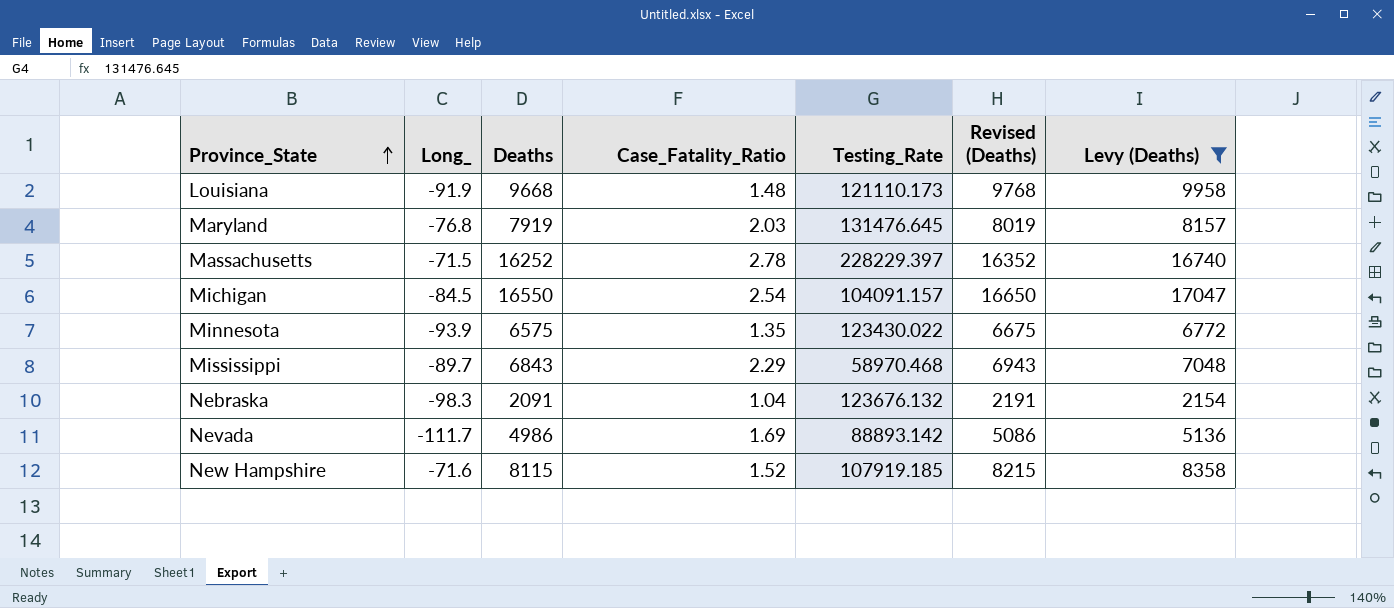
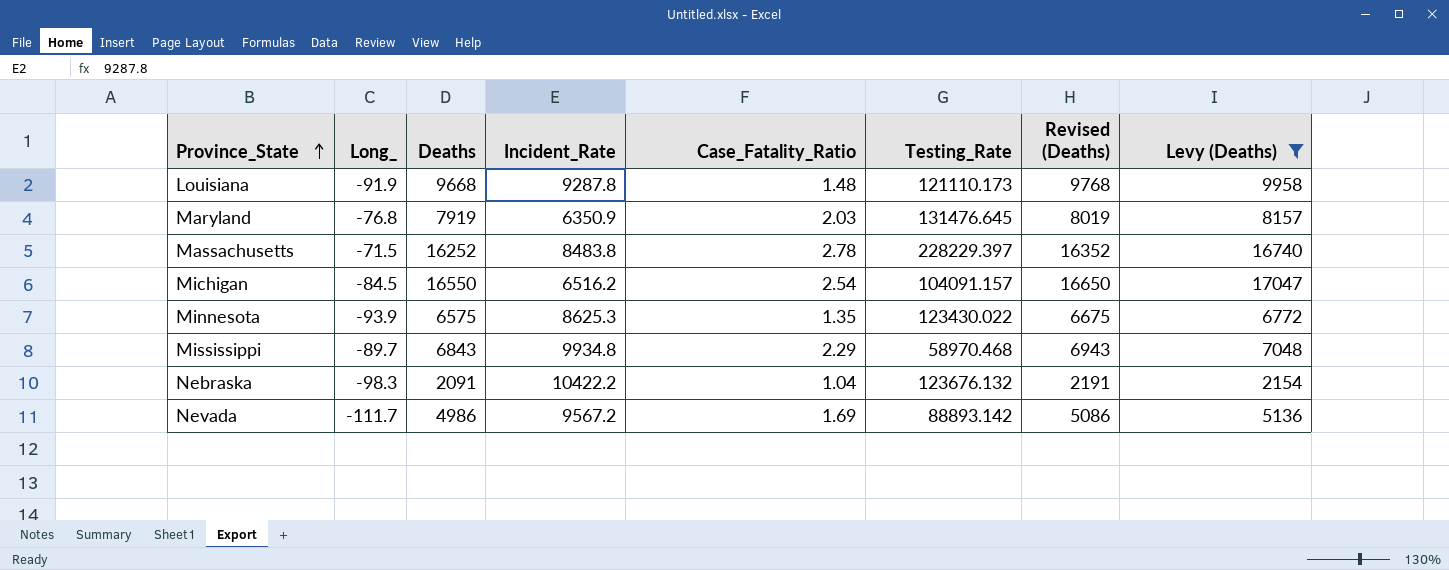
column Incident_Rate | position: none -> 4
row New Hampshire: -71.6 | 8115 | 1.52 | 107919.185 | 8215 | 8358 -> none

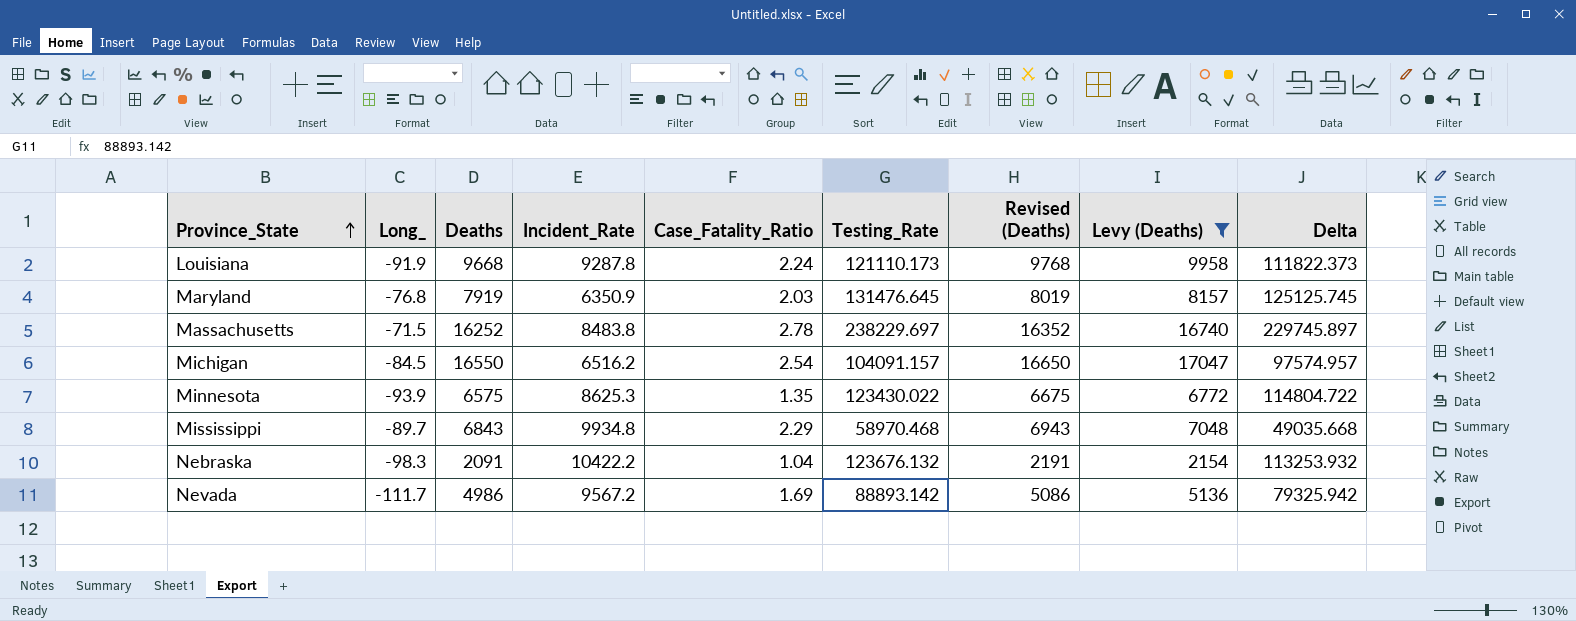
column Delta | formula: none -> [Testing_Rate] - [Incident_Rate]
Louisiana | Case_Fatality_Ratio: 1.48 -> 2.24
Massachusetts | Testing_Rate: 228229.397 -> 238229.697

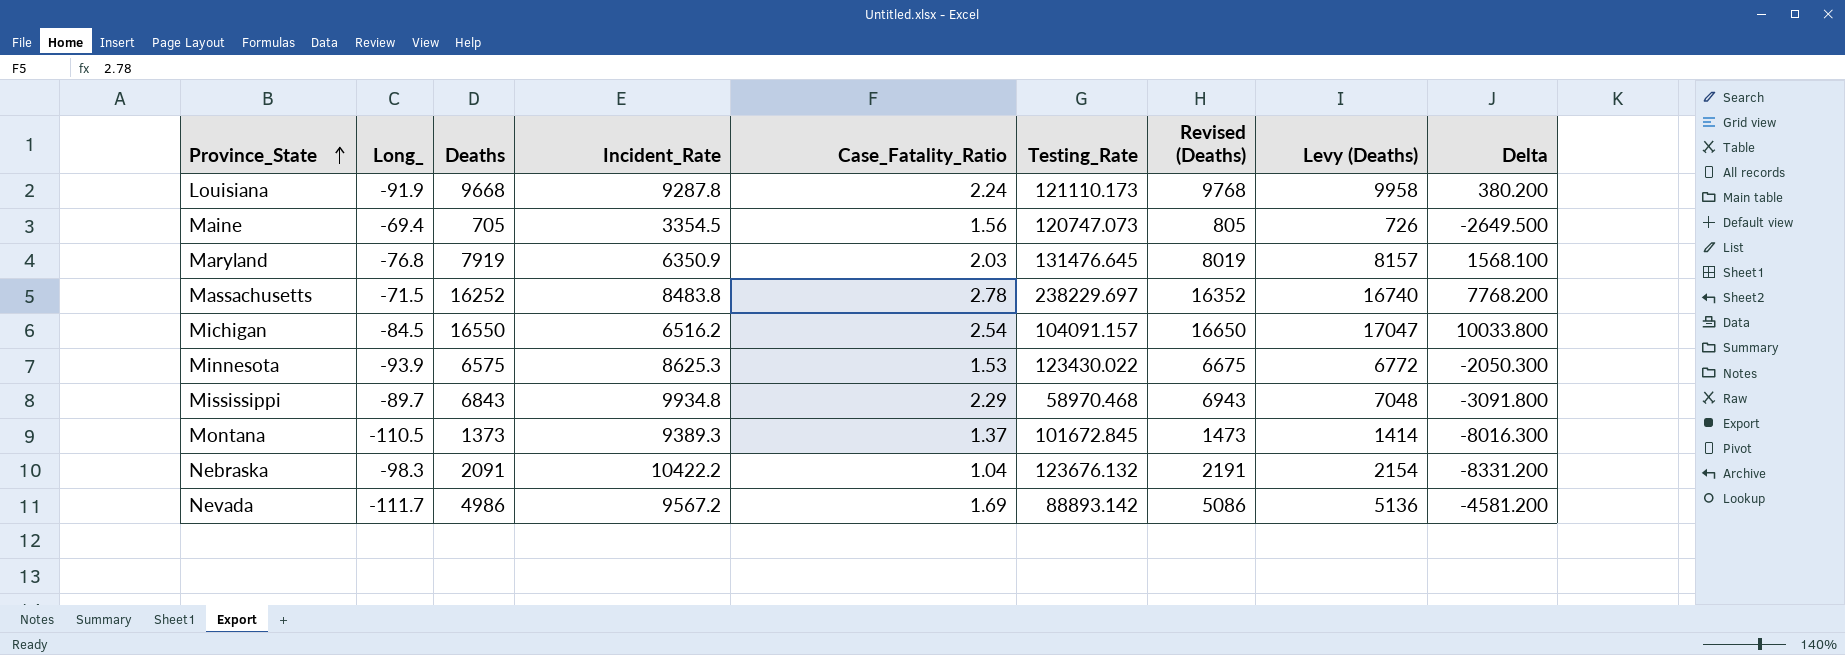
filter: Levy (Deaths) >= 2154 -> none
column Delta | formula: [Testing_Rate] - [Incident_Rate] -> [Deaths] - [Incident_Rate]
Minnesota | Case_Fatality_Ratio: 1.35 -> 1.53

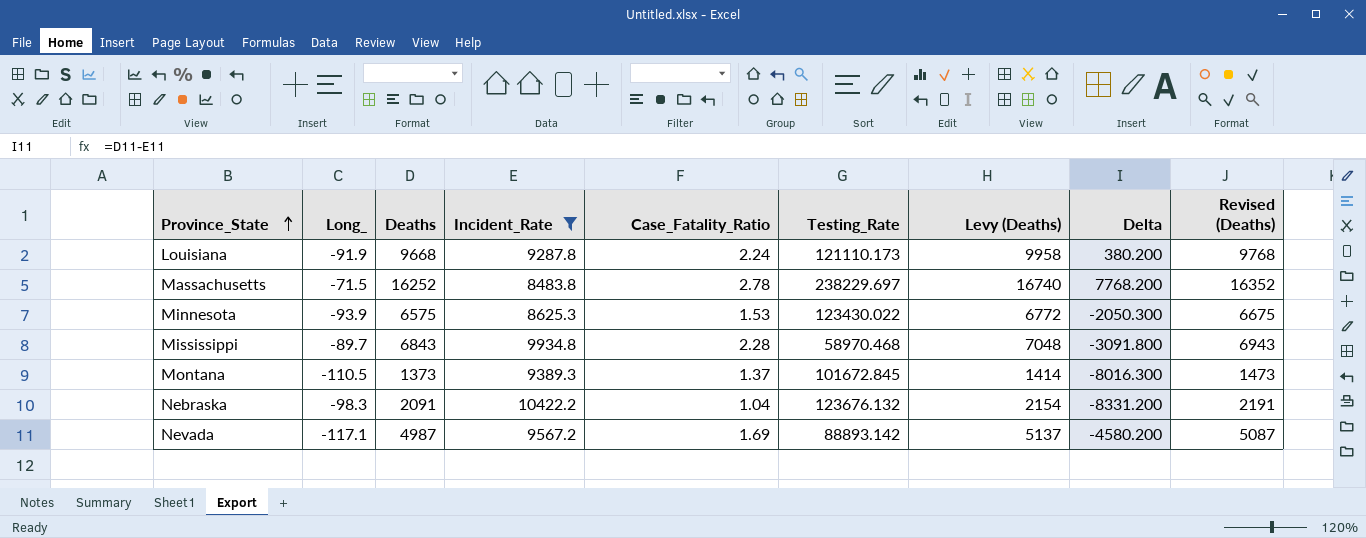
filter: none -> Incident_Rate >= 8483.8
column Revised (Deaths) | position: 7 -> 9
Mississippi | Case_Fatality_Ratio: 2.29 -> 2.28
Nevada | Long_: -111.7 -> -117.1
Nevada | Deaths: 4986 -> 4987
Nevada | Levy (Deaths): 5136 -> 5137
Nevada | Delta: -4581.200 -> -4580.200
Nevada | Revised (Deaths): 5086 -> 5087

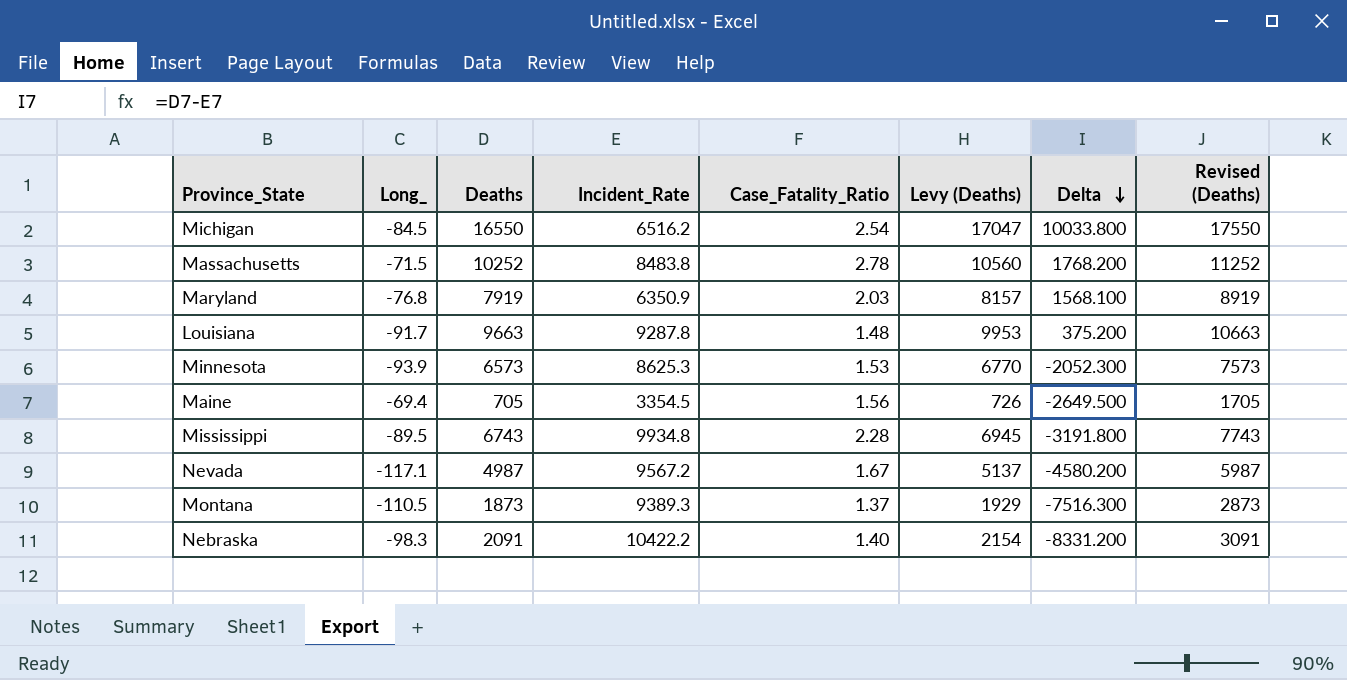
filter: Incident_Rate >= 8483.8 -> none
row order: Province_State ascending -> Delta descending
column Testing_Rate | position: 6 -> none
column Revised (Deaths) | formula: [Deaths] + 100 -> [Deaths] + 1000
Massachusetts | Deaths: 16252 -> 10252
Massachusetts | Levy (Deaths): 16740 -> 10560
Massachusetts | Delta: 7768.200 -> 1768.200
Louisiana | Long_: -91.9 -> -91.7
Louisiana | Deaths: 9668 -> 9663
Louisiana | Case_Fatality_Ratio: 2.24 -> 1.48
Louisiana | Levy (Deaths): 9958 -> 9953
Louisiana | Delta: 380.200 -> 375.200
Minnesota | Deaths: 6575 -> 6573
Minnesota | Levy (Deaths): 6772 -> 6770
Minnesota | Delta: -2050.300 -> -2052.300
Mississippi | Long_: -89.7 -> -89.5
Mississippi | Deaths: 6843 -> 6743
Mississippi | Levy (Deaths): 7048 -> 6945
Mississippi | Delta: -3091.800 -> -3191.800
Nevada | Case_Fatality_Ratio: 1.69 -> 1.67
Montana | Deaths: 1373 -> 1873
Montana | Levy (Deaths): 1414 -> 1929
Montana | Delta: -8016.300 -> -7516.300
Nebraska | Case_Fatality_Ratio: 1.04 -> 1.40

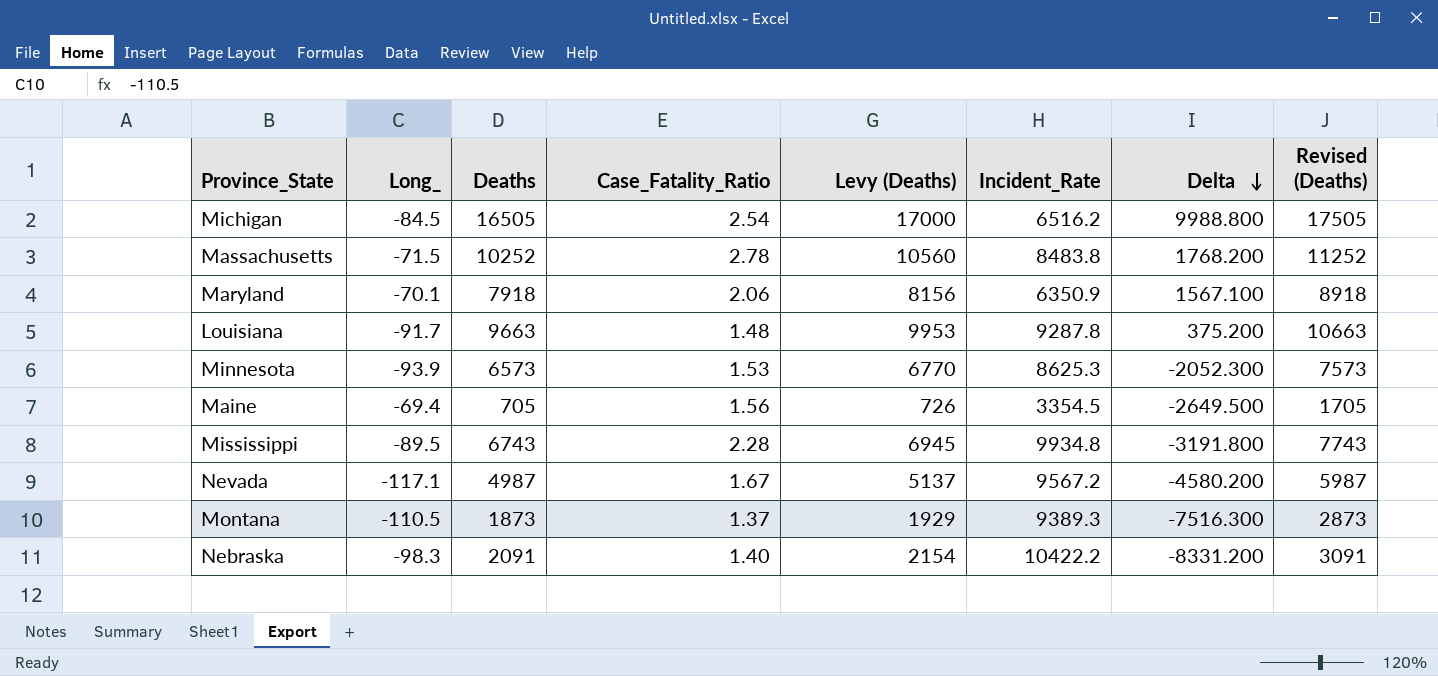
column Incident_Rate | position: 4 -> 6
Michigan | Deaths: 16550 -> 16505
Michigan | Levy (Deaths): 17047 -> 17000
Michigan | Delta: 10033.800 -> 9988.800
Michigan | Revised (Deaths): 17550 -> 17505
Maryland | Long_: -76.8 -> -70.1
Maryland | Deaths: 7919 -> 7918
Maryland | Case_Fatality_Ratio: 2.03 -> 2.06
Maryland | Levy (Deaths): 8157 -> 8156
Maryland | Delta: 1568.100 -> 1567.100
Maryland | Revised (Deaths): 8919 -> 8918

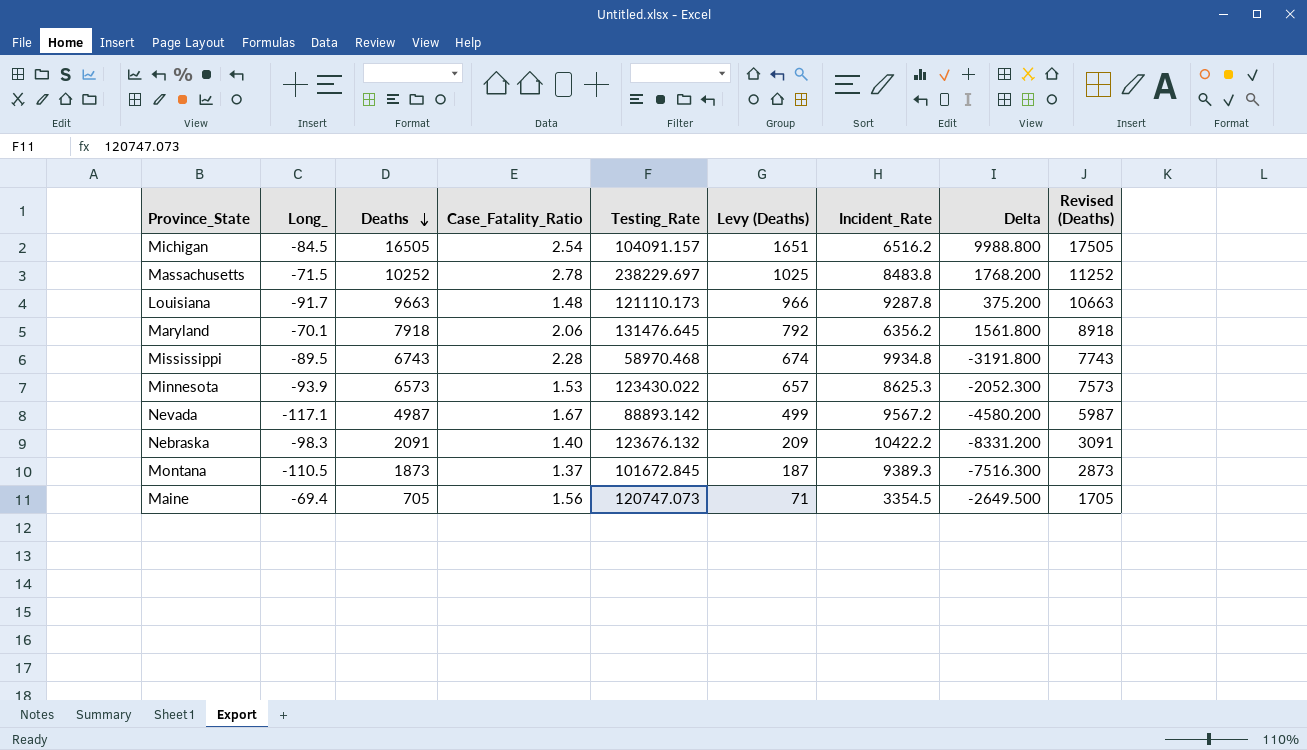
row order: Delta descending -> Deaths descending
column Testing_Rate | position: none -> 5
column Levy (Deaths) | formula: [Deaths] * 1.03 -> [Deaths] * 0.1
Maryland | Incident_Rate: 6350.9 -> 6356.2
Maryland | Delta: 1567.100 -> 1561.800

